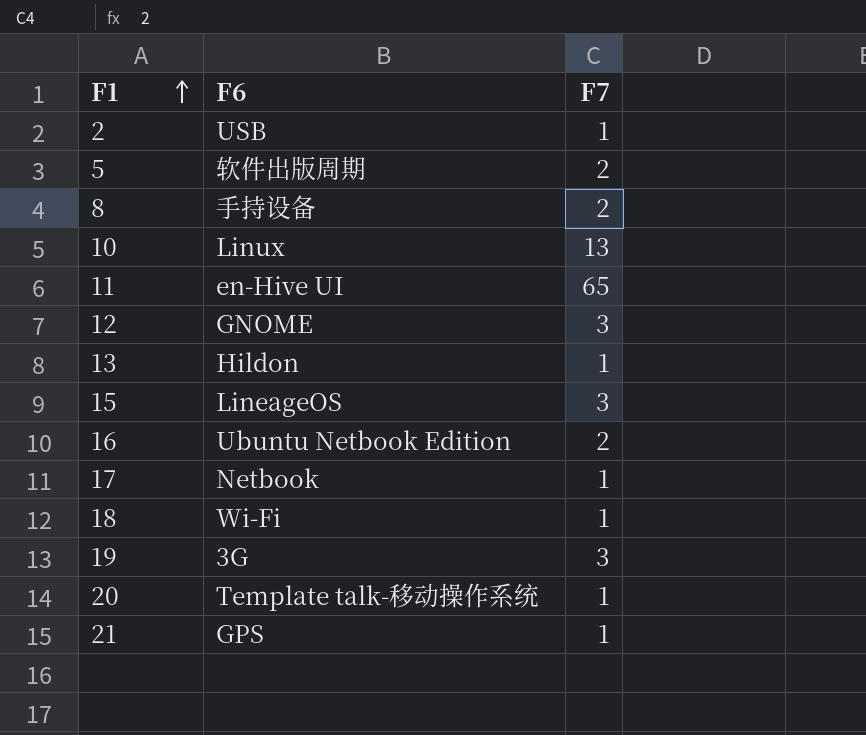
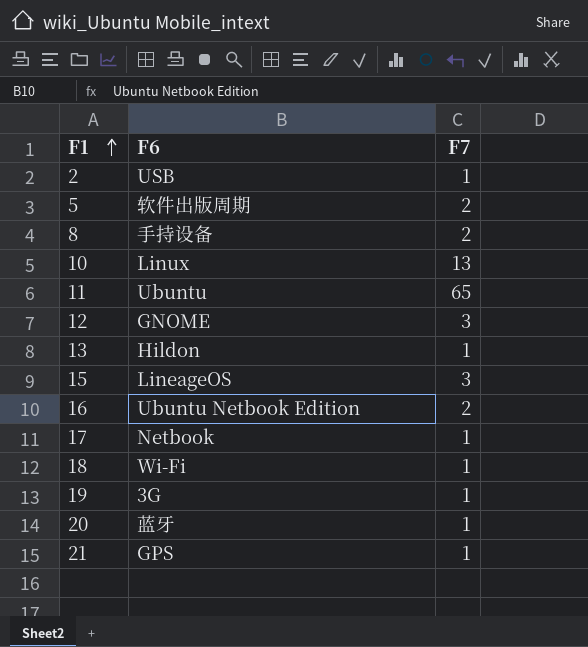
11 | F6: en-Hive UI -> Ubuntu
19 | F7: 3 -> 1
20 | F6: Template talk-移动操作系统 -> 蓝牙

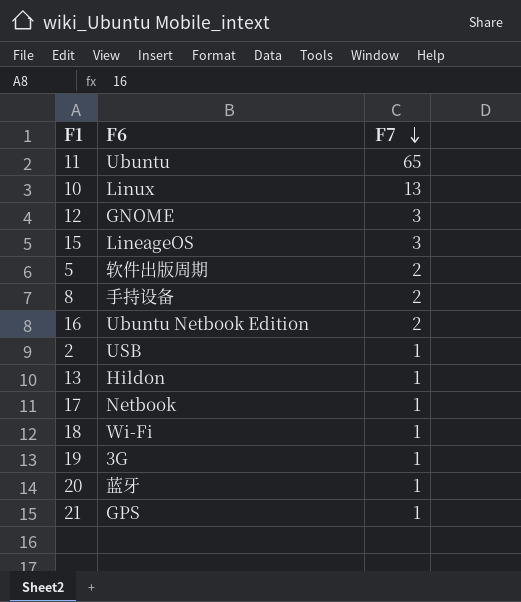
row order: F1 ascending -> F7 descending

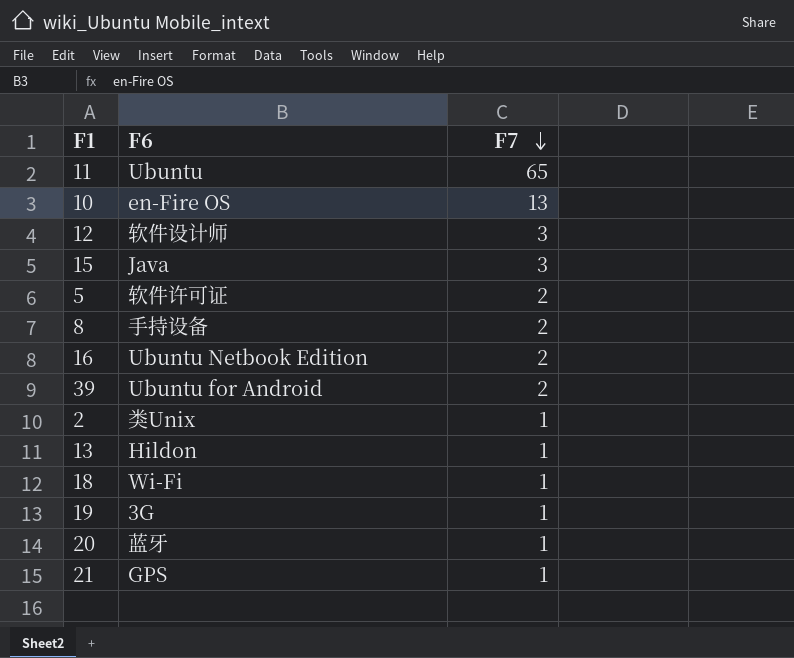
row 17: Netbook | 1 -> none
10 | F6: Linux -> en-Fire OS
12 | F6: GNOME -> 软件设计师
15 | F6: LineageOS -> Java
5 | F6: 软件出版周期 -> 软件许可证
row 39: none -> Ubuntu for Android | 2
2 | F6: USB -> 类Unix

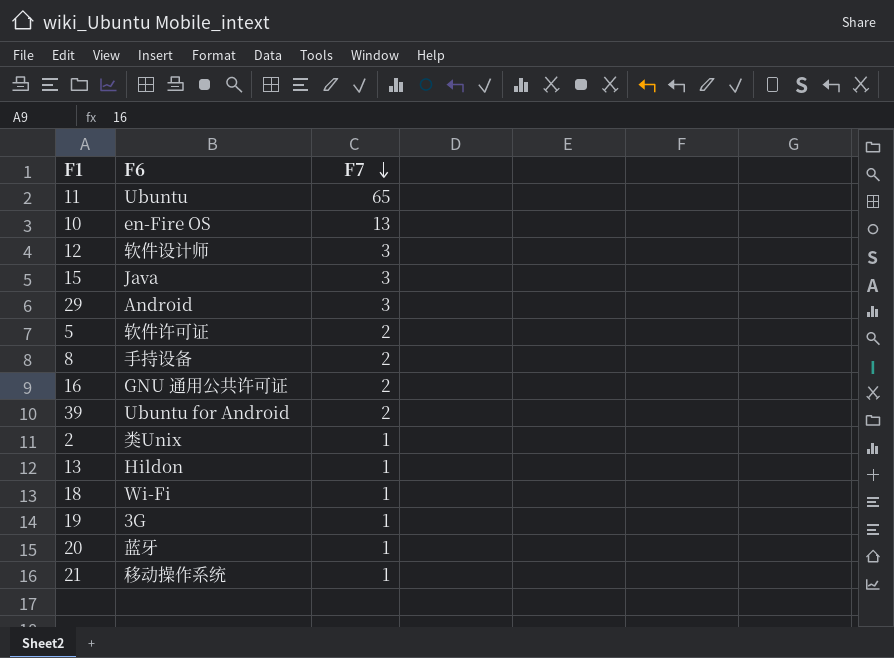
row 29: none -> Android | 3
16 | F6: Ubuntu Netbook Edition -> GNU 通用公共许可证
21 | F6: GPS -> 移动操作系统

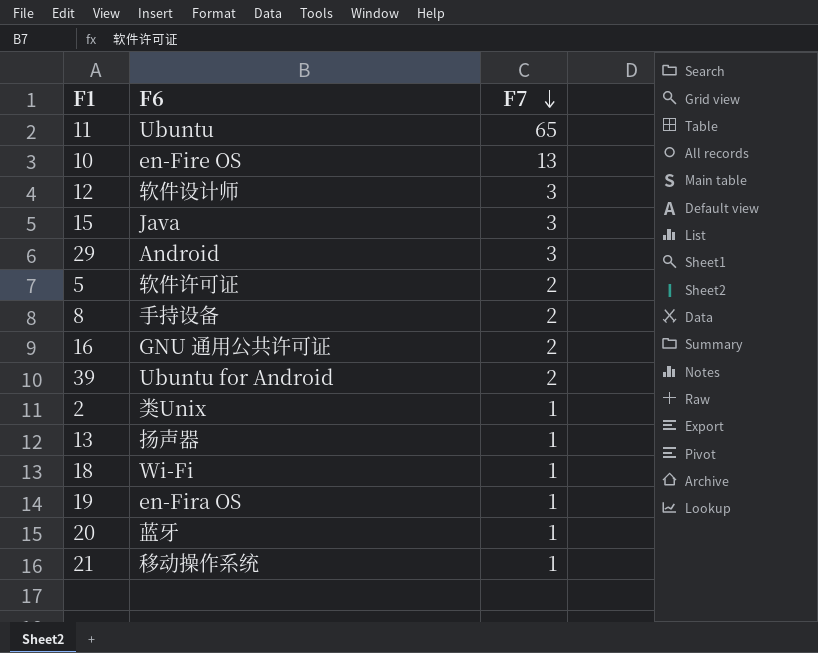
13 | F6: Hildon -> 扬声器
19 | F6: 3G -> en-Fira OS

